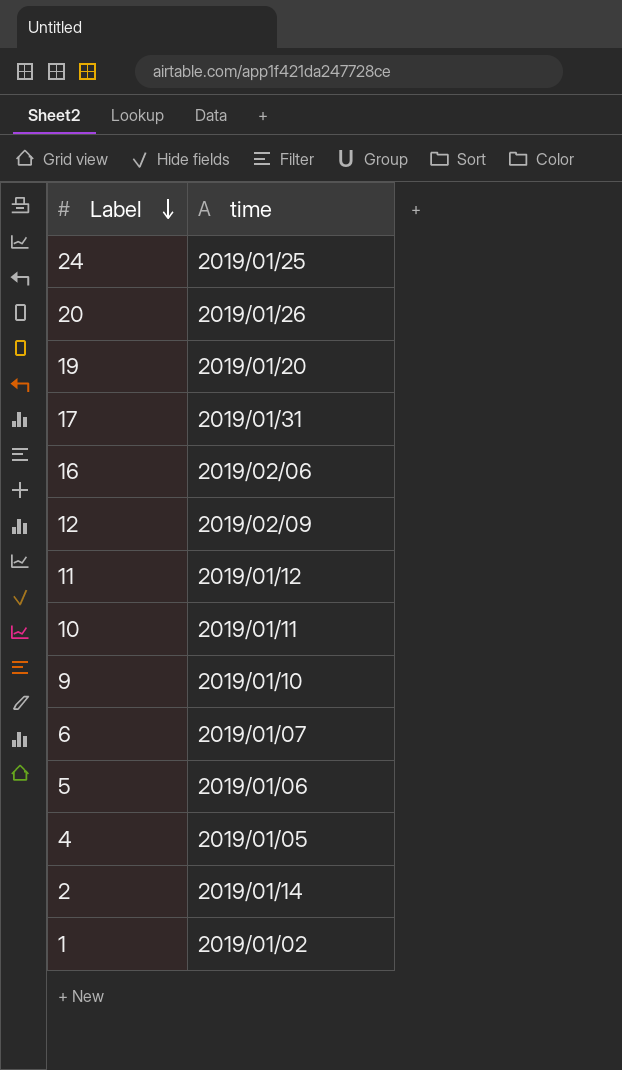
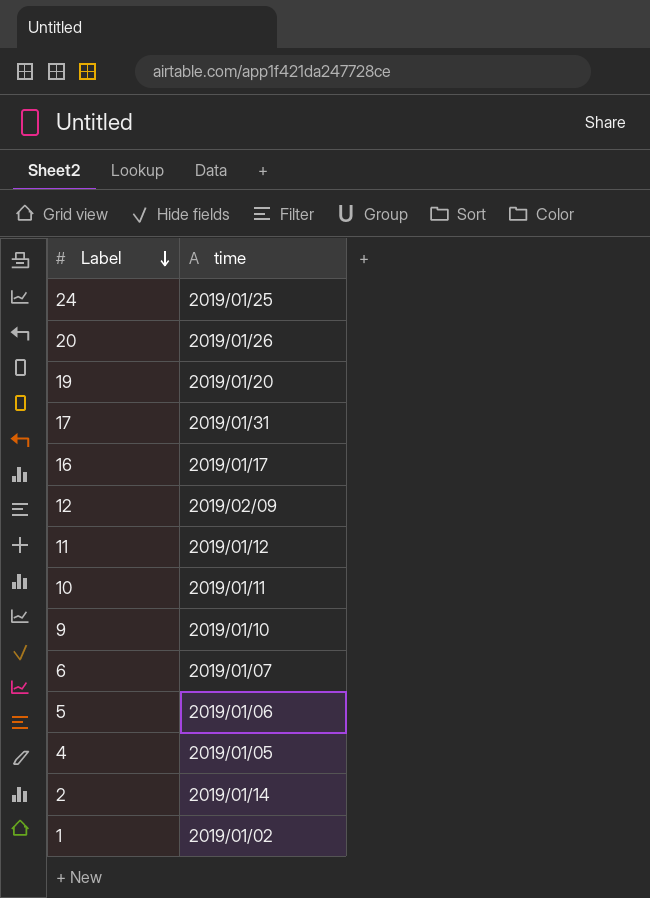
16 | time: 2019/02/06 -> 2019/01/17

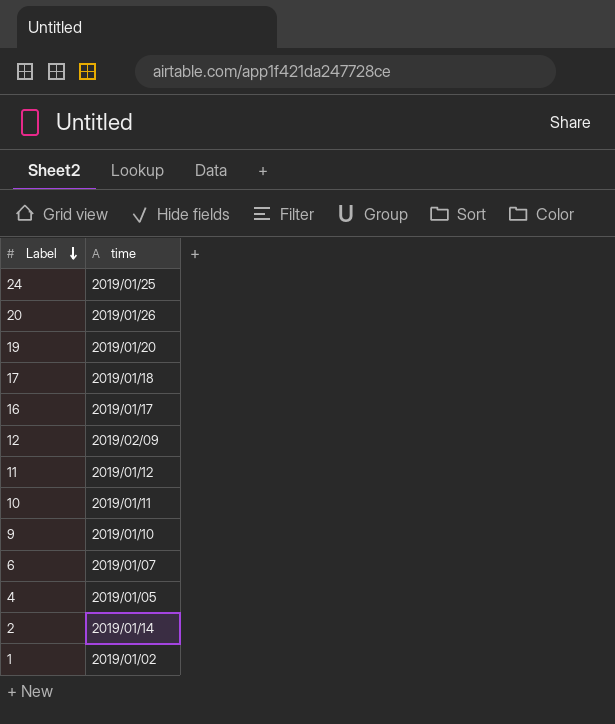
row 5: 2019/01/06 -> none
17 | time: 2019/01/31 -> 2019/01/18

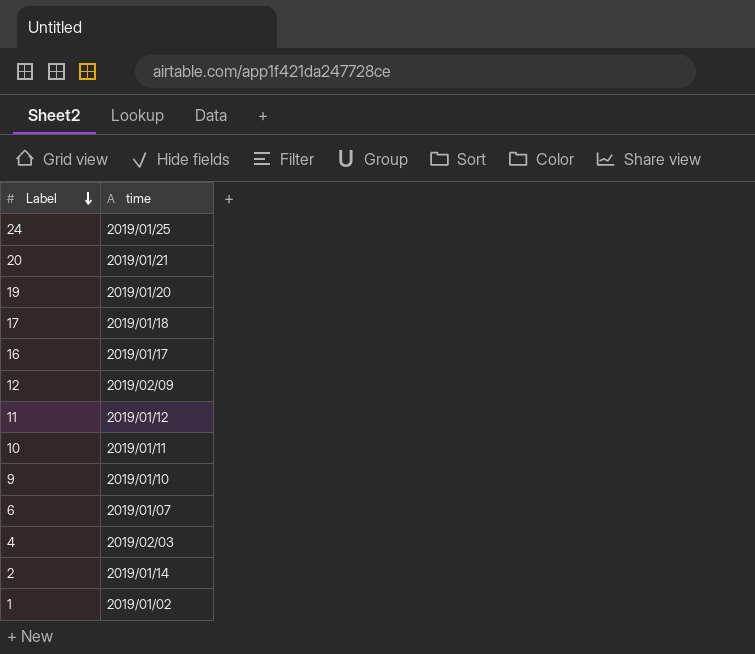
20 | time: 2019/01/26 -> 2019/01/21
4 | time: 2019/01/05 -> 2019/02/03

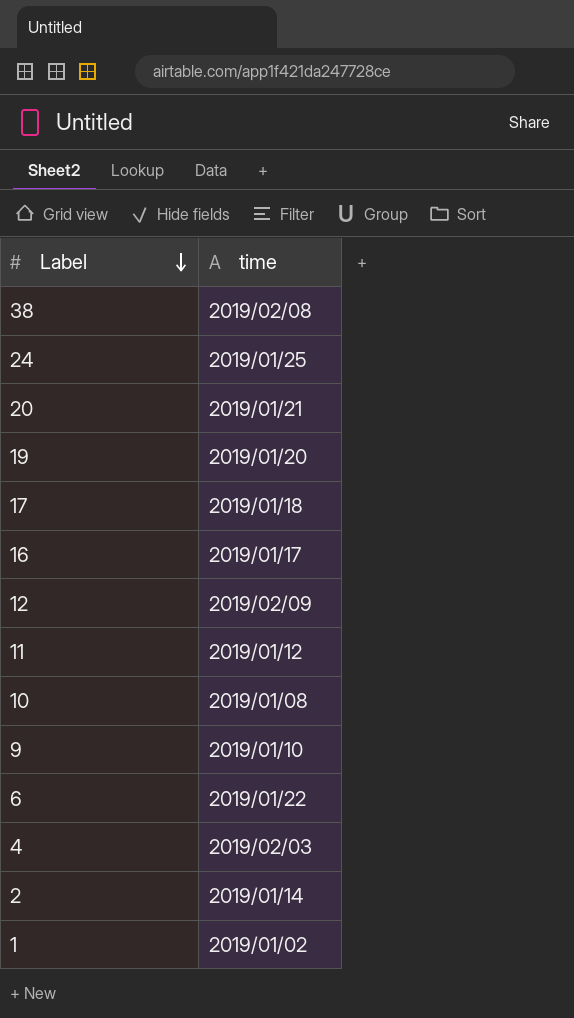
row 38: none -> 2019/02/08
10 | time: 2019/01/11 -> 2019/01/08
6 | time: 2019/01/07 -> 2019/01/22

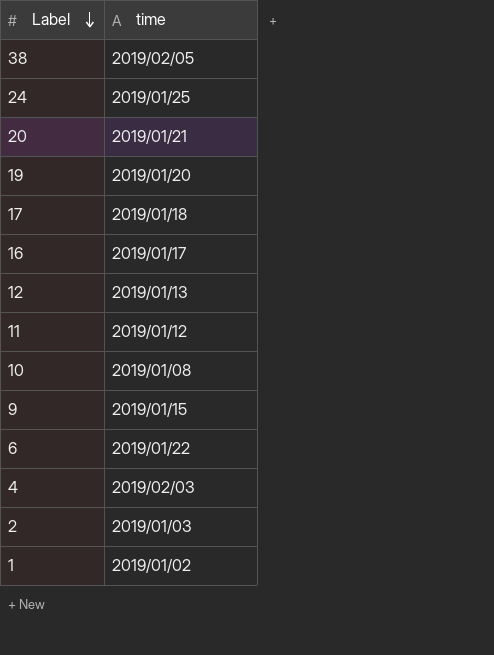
38 | time: 2019/02/08 -> 2019/02/05
12 | time: 2019/02/09 -> 2019/01/13
9 | time: 2019/01/10 -> 2019/01/15
2 | time: 2019/01/14 -> 2019/01/03

